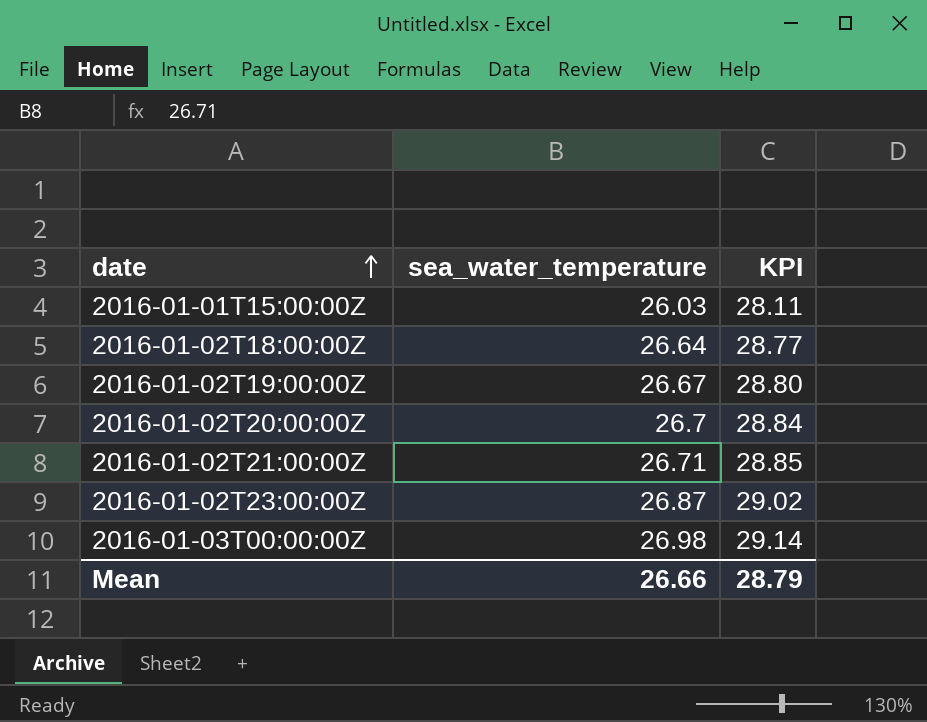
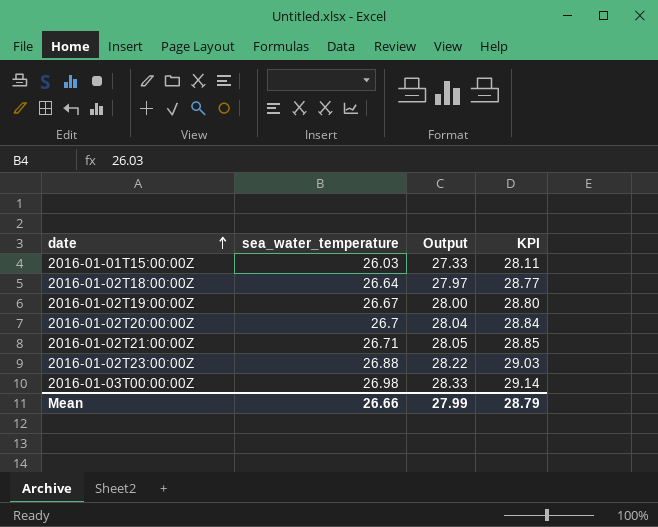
column Output | formula: none -> [sea_water_temperature] * 1.05
2016-01-02T23:00:00Z | sea_water_temperature: 26.87 -> 26.88
2016-01-02T23:00:00Z | KPI: 29.02 -> 29.03

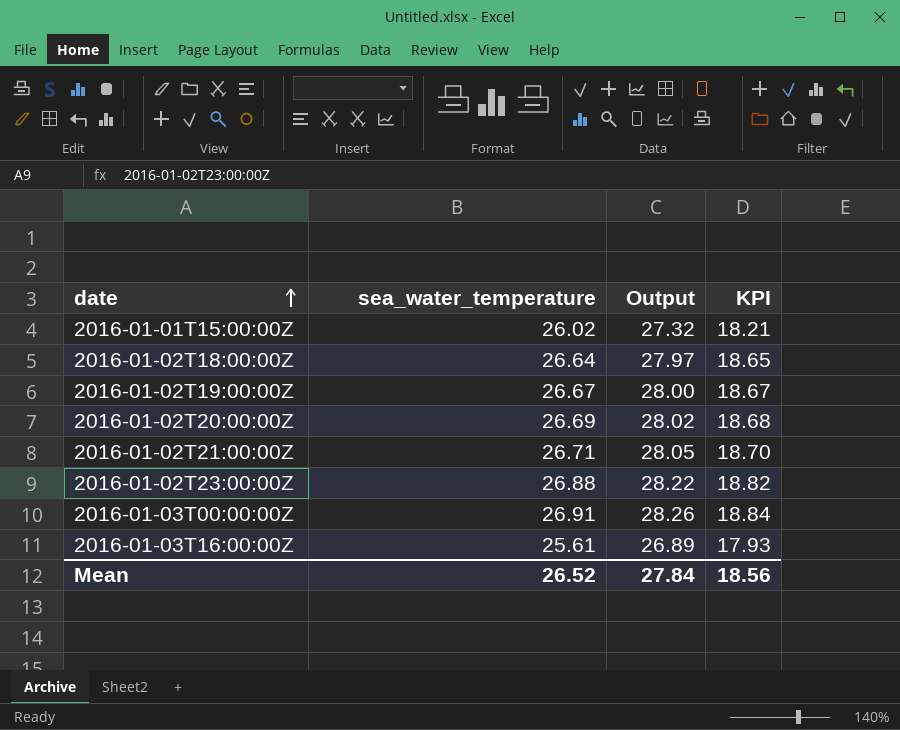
column KPI | formula: [sea_water_temperature] * 1.08 -> [sea_water_temperature] * 0.7
2016-01-01T15:00:00Z | sea_water_temperature: 26.03 -> 26.02
2016-01-01T15:00:00Z | Output: 27.33 -> 27.32
2016-01-02T20:00:00Z | sea_water_temperature: 26.7 -> 26.69
2016-01-02T20:00:00Z | Output: 28.04 -> 28.02
2016-01-03T00:00:00Z | sea_water_temperature: 26.98 -> 26.91
2016-01-03T00:00:00Z | Output: 28.33 -> 28.26
row 2016-01-03T16:00:00Z: none -> 25.61 | 26.89 | 17.93
Mean | sea_water_temperature: 26.66 -> 26.52
Mean | Output: 27.99 -> 27.84
Mean | KPI: 28.79 -> 18.56

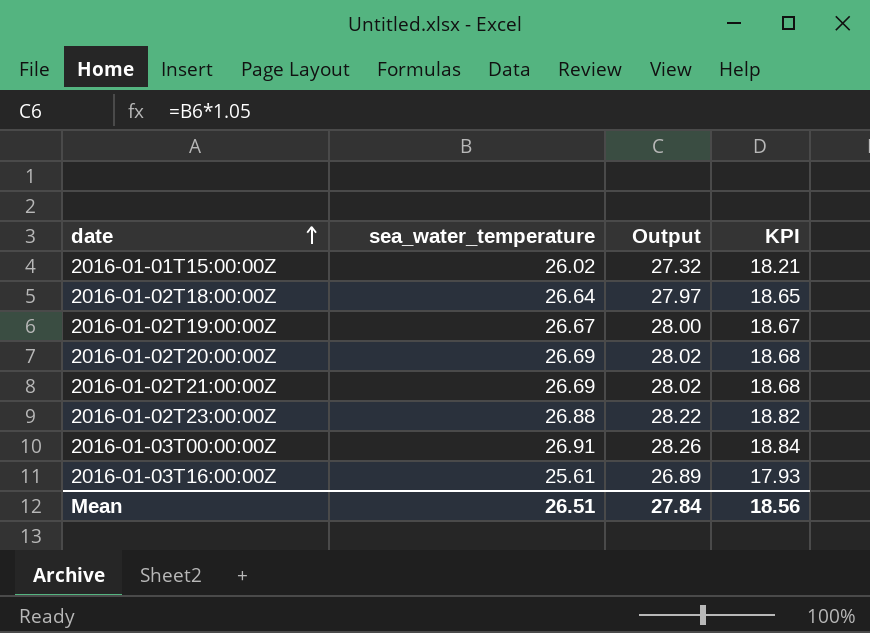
2016-01-02T21:00:00Z | sea_water_temperature: 26.71 -> 26.69
2016-01-02T21:00:00Z | Output: 28.05 -> 28.02
2016-01-02T21:00:00Z | KPI: 18.70 -> 18.68
Mean | sea_water_temperature: 26.52 -> 26.51

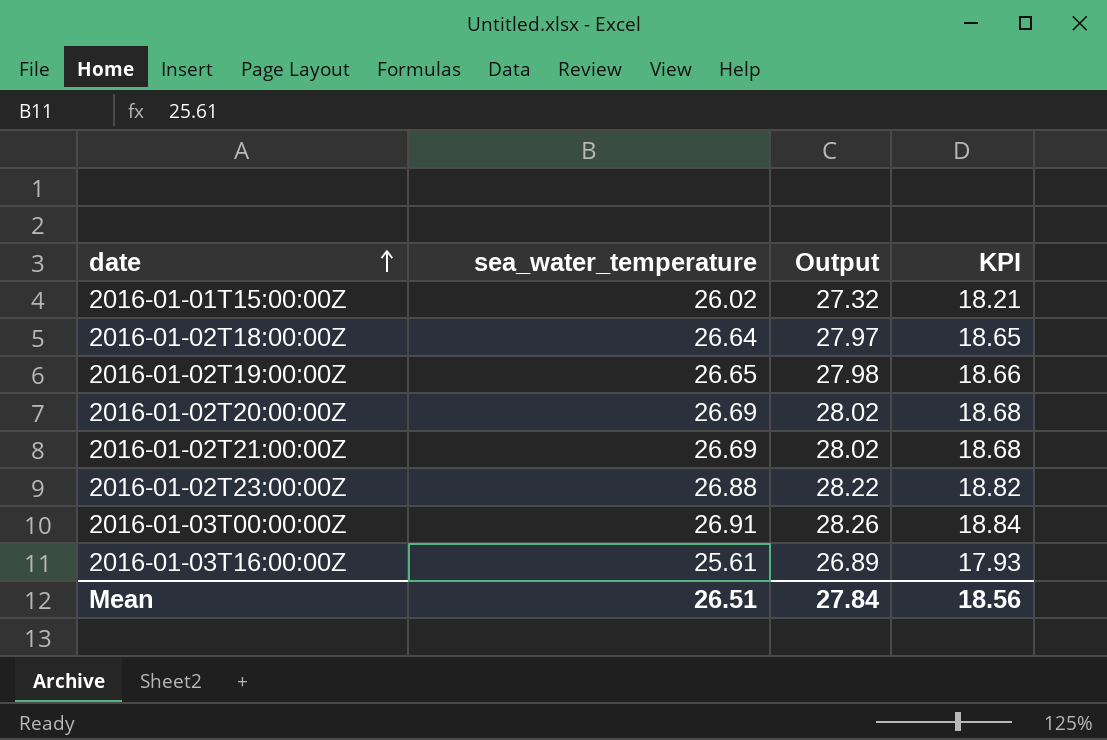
2016-01-02T19:00:00Z | sea_water_temperature: 26.67 -> 26.65
2016-01-02T19:00:00Z | Output: 28.00 -> 27.98
2016-01-02T19:00:00Z | KPI: 18.67 -> 18.66

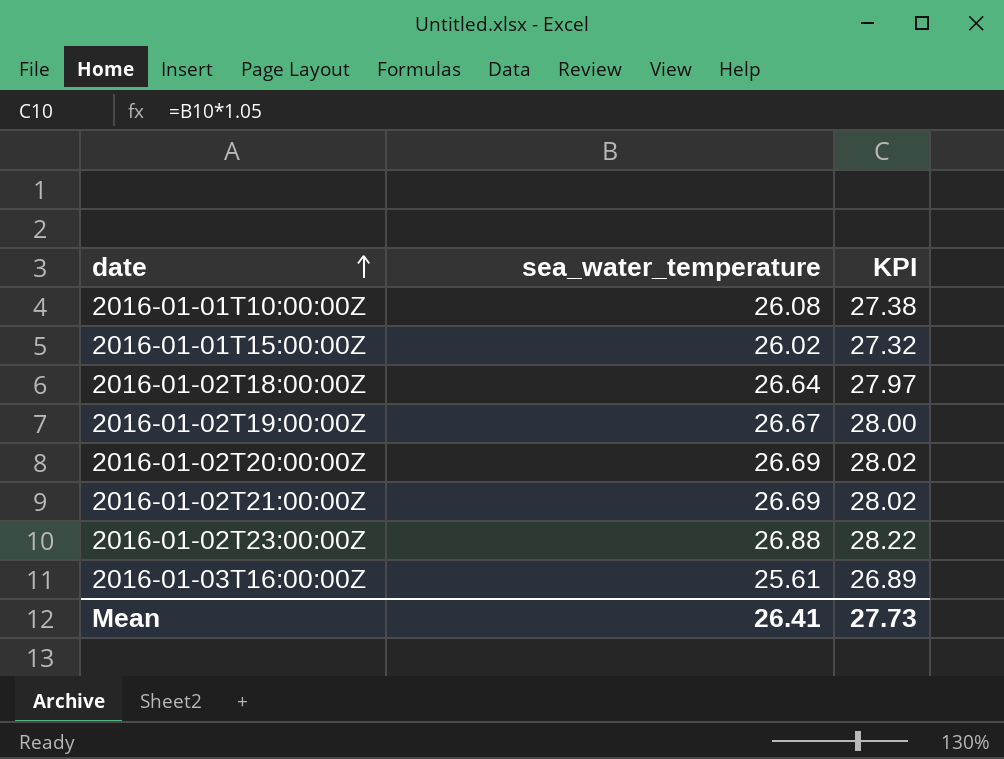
column Output | formula: [sea_water_temperature] * 1.05 -> none
column KPI | formula: [sea_water_temperature] * 0.7 -> [sea_water_temperature] * 1.05
row 2016-01-03T00:00:00Z: 26.91 | 28.26 | 18.84 -> none
row 2016-01-01T10:00:00Z: none -> 26.08 | 27.38
2016-01-02T19:00:00Z | sea_water_temperature: 26.65 -> 26.67
Mean | sea_water_temperature: 26.51 -> 26.41
Mean | KPI: 18.56 -> 27.73

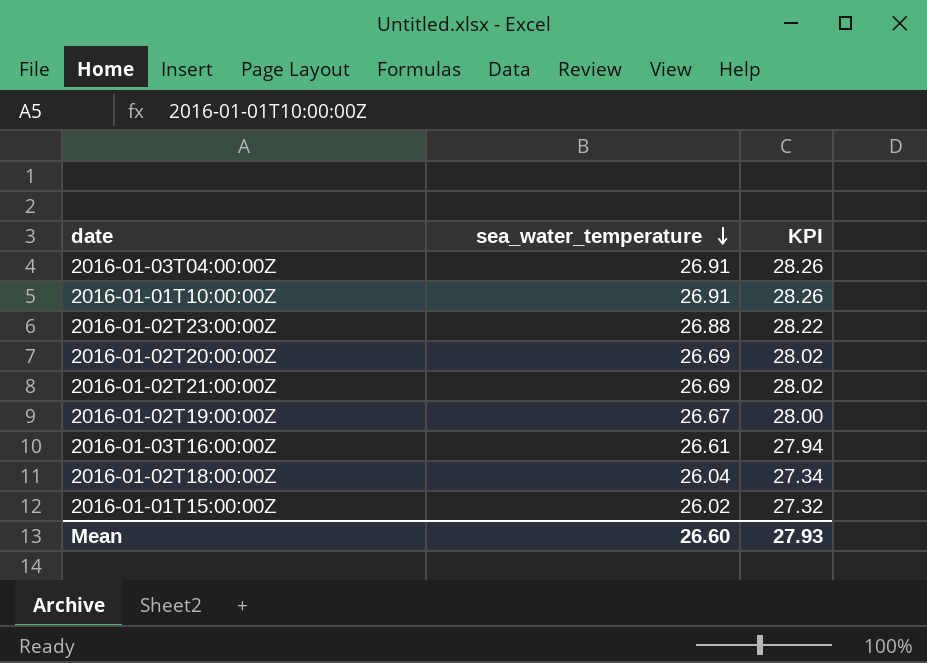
row order: date ascending -> sea_water_temperature descending
row 2016-01-03T04:00:00Z: none -> 26.91 | 28.26
2016-01-01T10:00:00Z | sea_water_temperature: 26.08 -> 26.91
2016-01-01T10:00:00Z | KPI: 27.38 -> 28.26
2016-01-03T16:00:00Z | sea_water_temperature: 25.61 -> 26.61
2016-01-03T16:00:00Z | KPI: 26.89 -> 27.94
2016-01-02T18:00:00Z | sea_water_temperature: 26.64 -> 26.04
2016-01-02T18:00:00Z | KPI: 27.97 -> 27.34
Mean | sea_water_temperature: 26.41 -> 26.60
Mean | KPI: 27.73 -> 27.93

